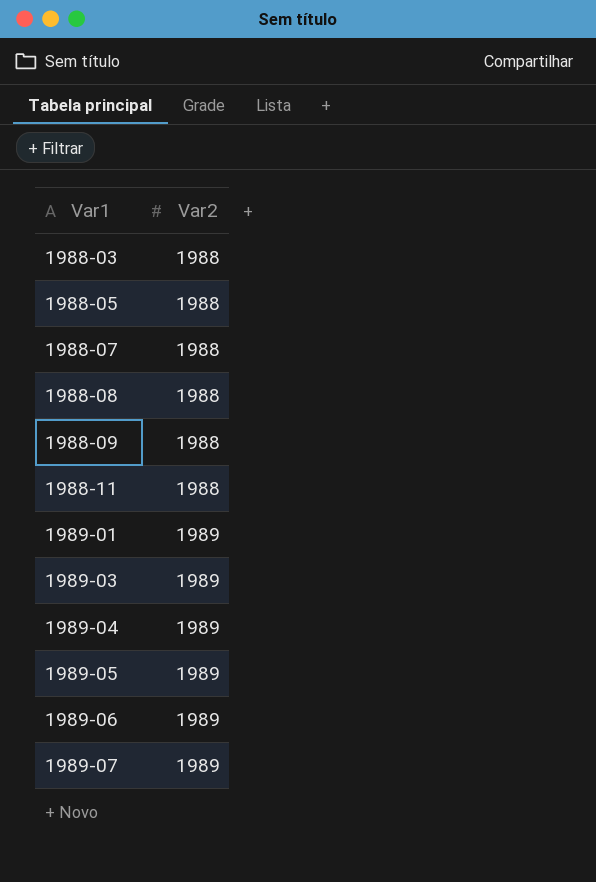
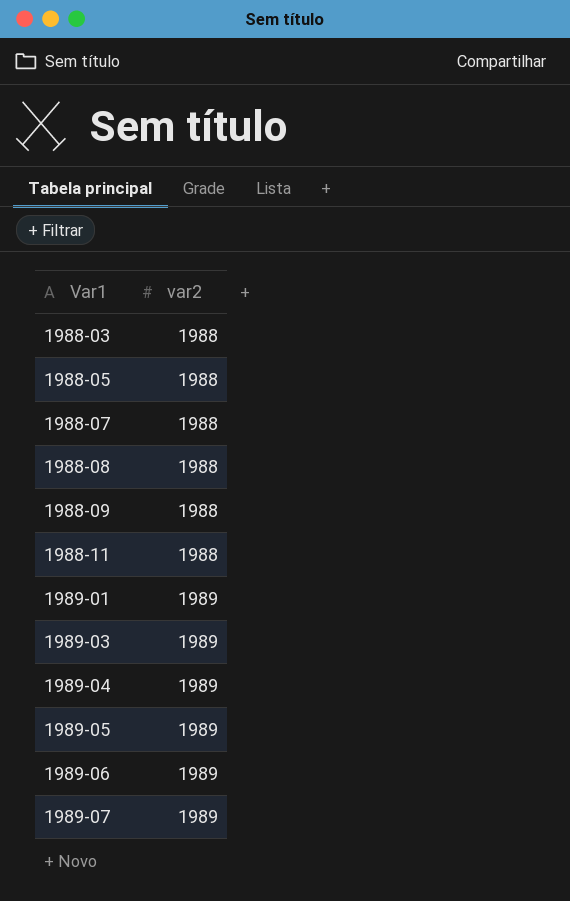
column name: Var2 -> var2

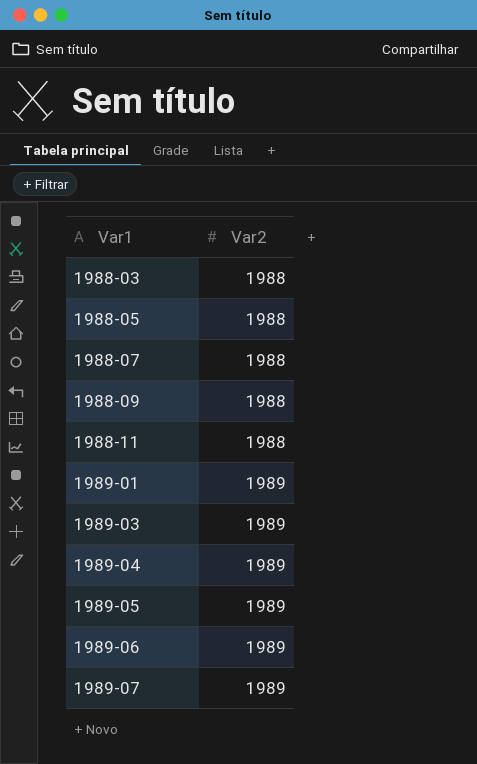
column name: var2 -> Var2
row 1988-08: 1988 -> none

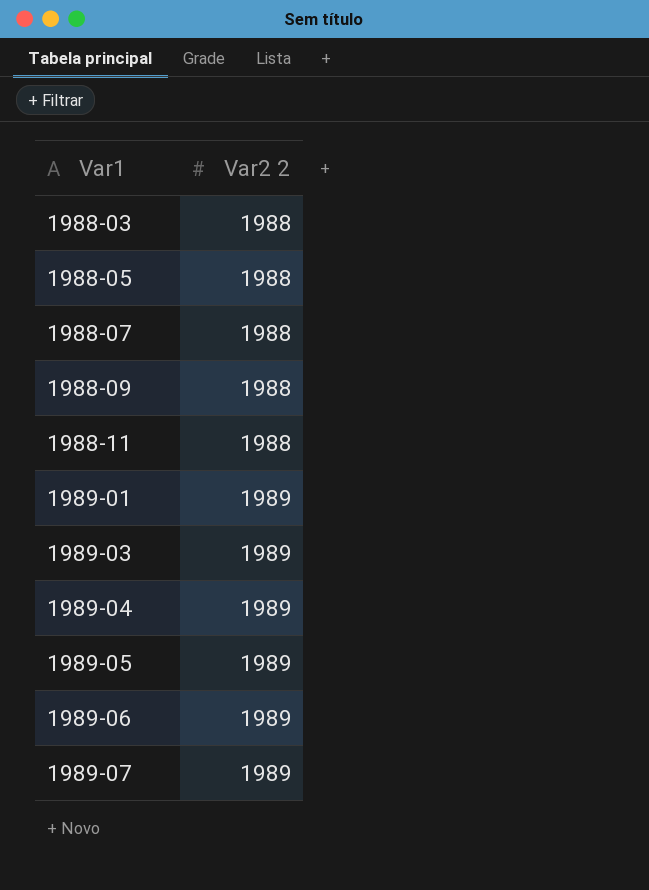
column name: Var2 -> Var2 2

